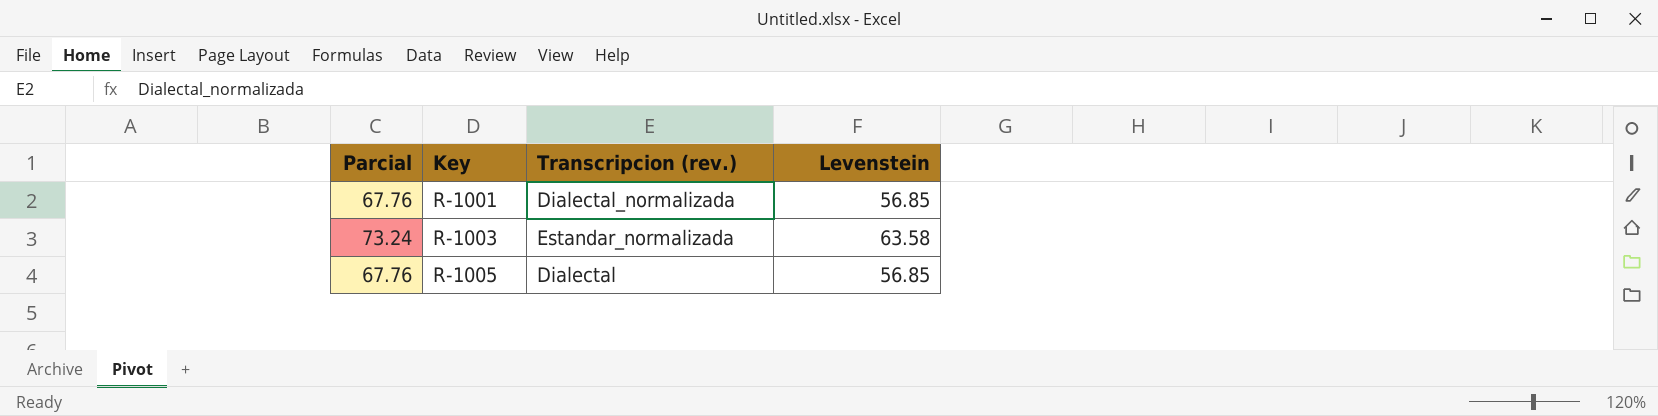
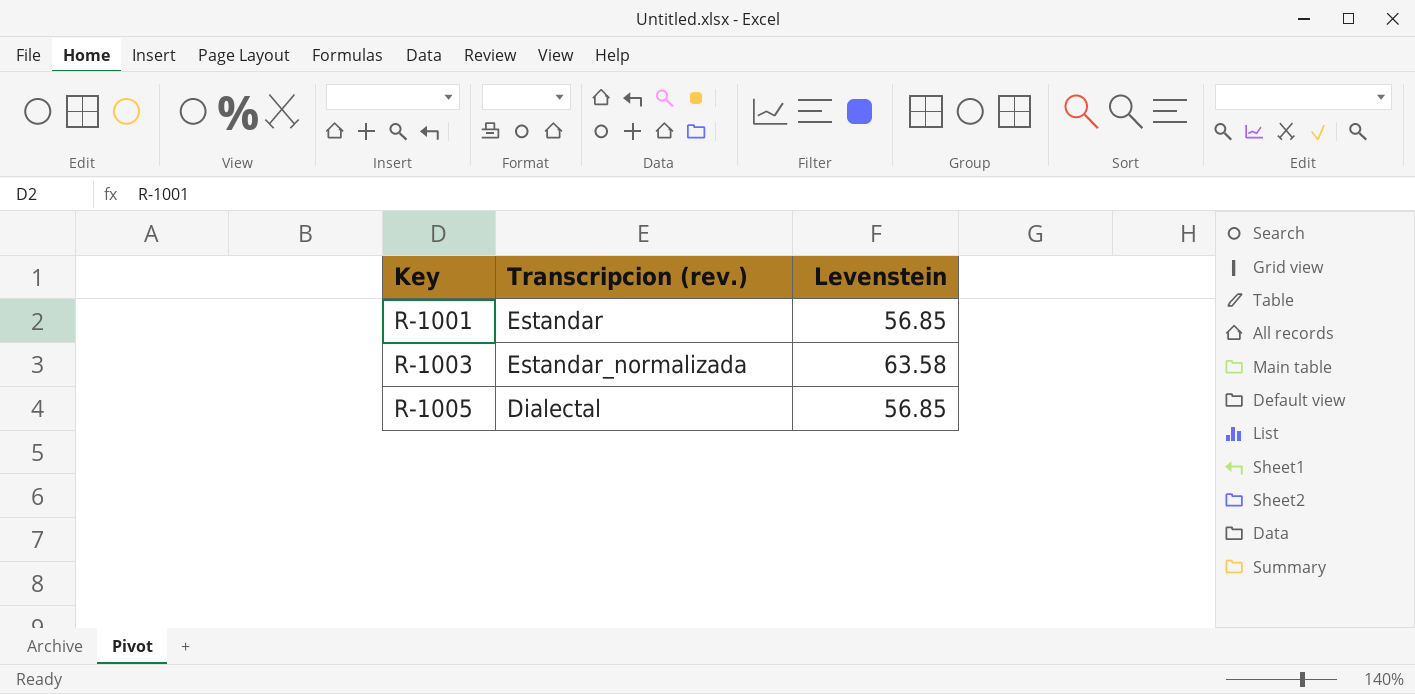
column Parcial | position: 1 -> none
R-1001 | Transcripcion (rev.): Dialectal_normalizada -> Estandar

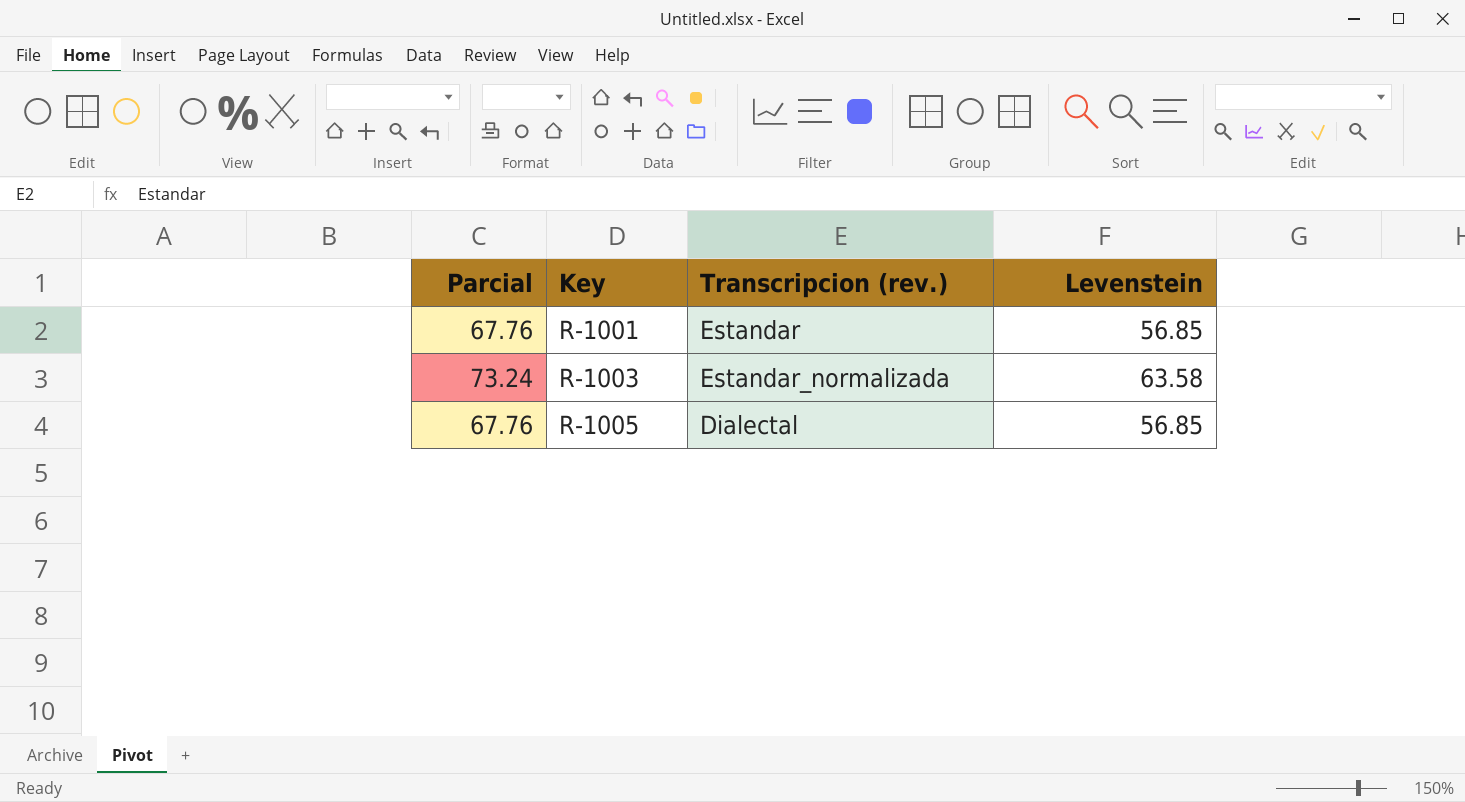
column Parcial | position: none -> 1

